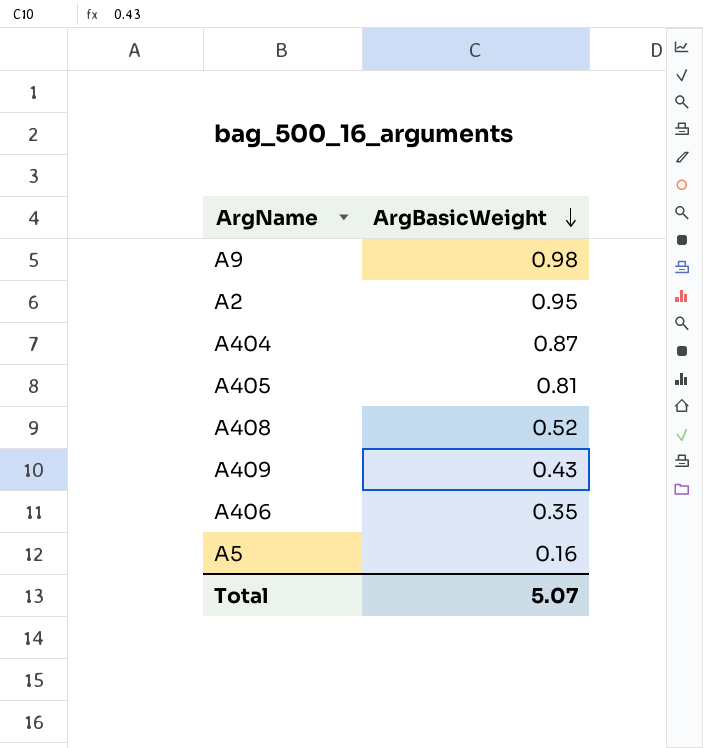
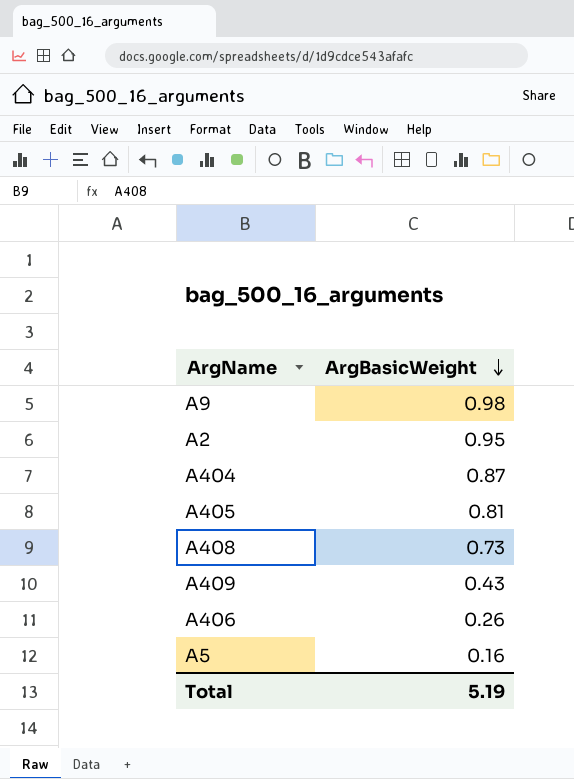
A408 | ArgBasicWeight: 0.52 -> 0.73
A406 | ArgBasicWeight: 0.35 -> 0.26
Total | ArgBasicWeight: 5.07 -> 5.19

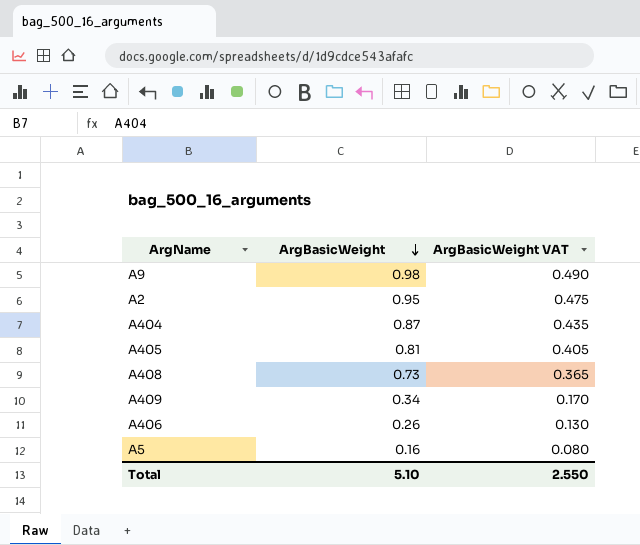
column ArgBasicWeight VAT | formula: none -> [ArgBasicWeight] * 0.5
A409 | ArgBasicWeight: 0.43 -> 0.34
Total | ArgBasicWeight: 5.19 -> 5.10

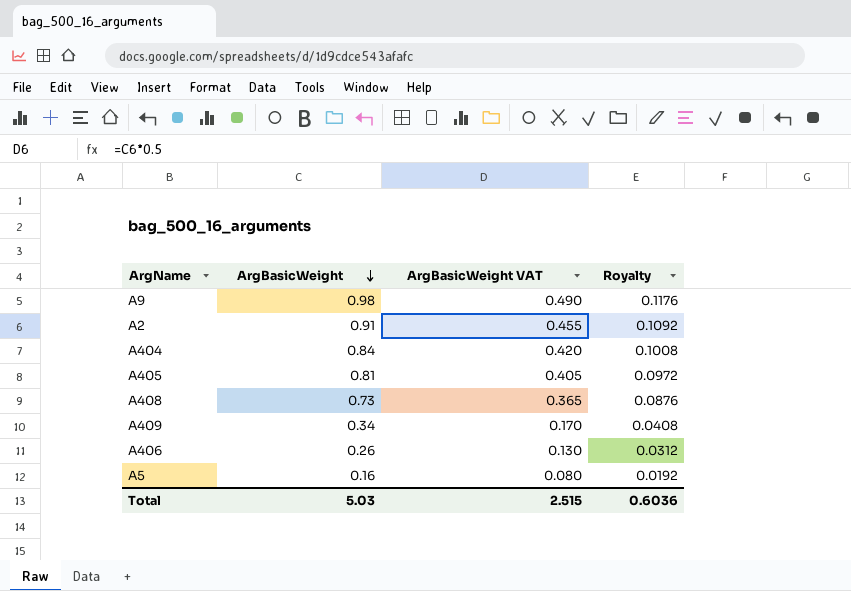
column Royalty | formula: none -> [ArgBasicWeight] * 0.12
A2 | ArgBasicWeight: 0.95 -> 0.91
A2 | ArgBasicWeight VAT: 0.475 -> 0.455
A404 | ArgBasicWeight: 0.87 -> 0.84
A404 | ArgBasicWeight VAT: 0.435 -> 0.420
Total | ArgBasicWeight: 5.10 -> 5.03
Total | ArgBasicWeight VAT: 2.550 -> 2.515

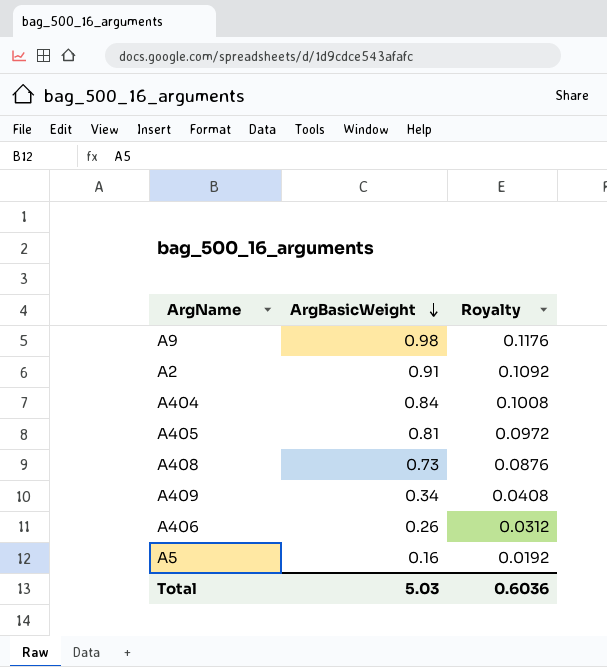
column ArgBasicWeight VAT | formula: [ArgBasicWeight] * 0.5 -> none

